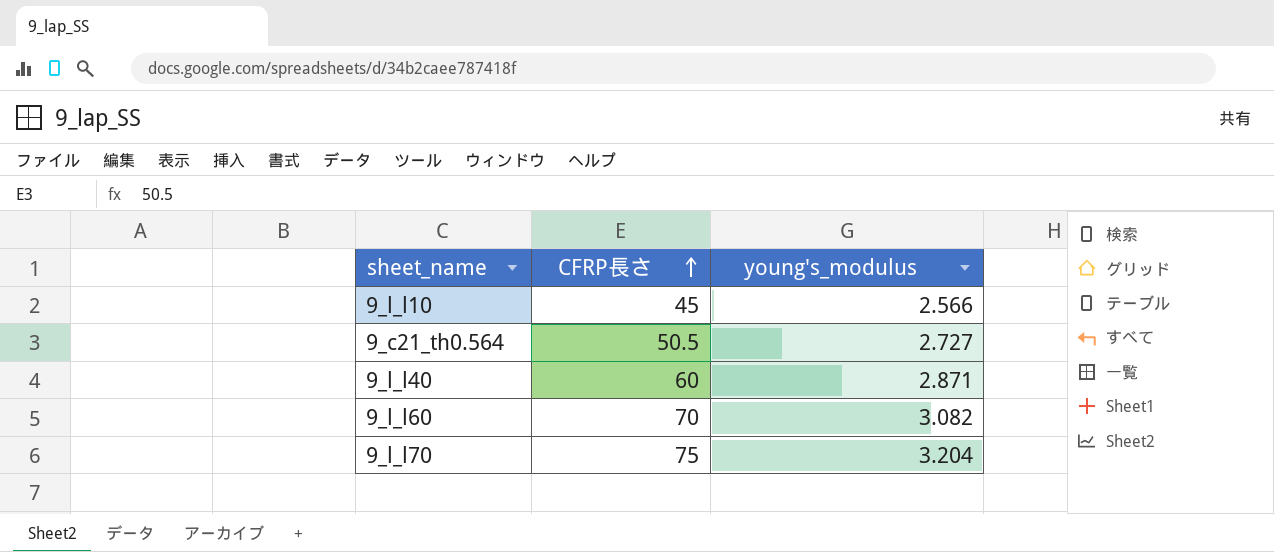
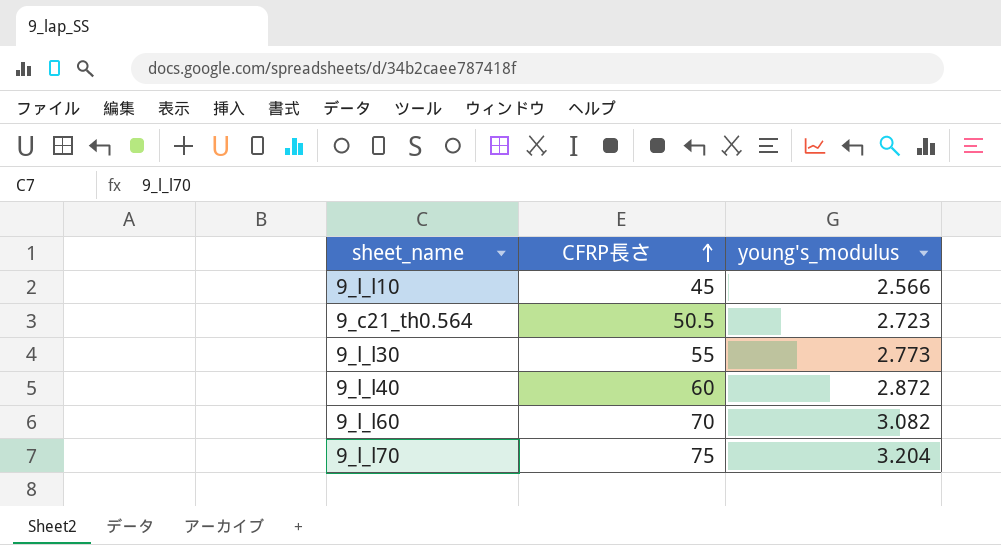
9_c21_th0.564 | young's_modulus: 2.727 -> 2.723
row 9_l_l30: none -> 55 | 2.773
9_l_l40 | young's_modulus: 2.871 -> 2.872

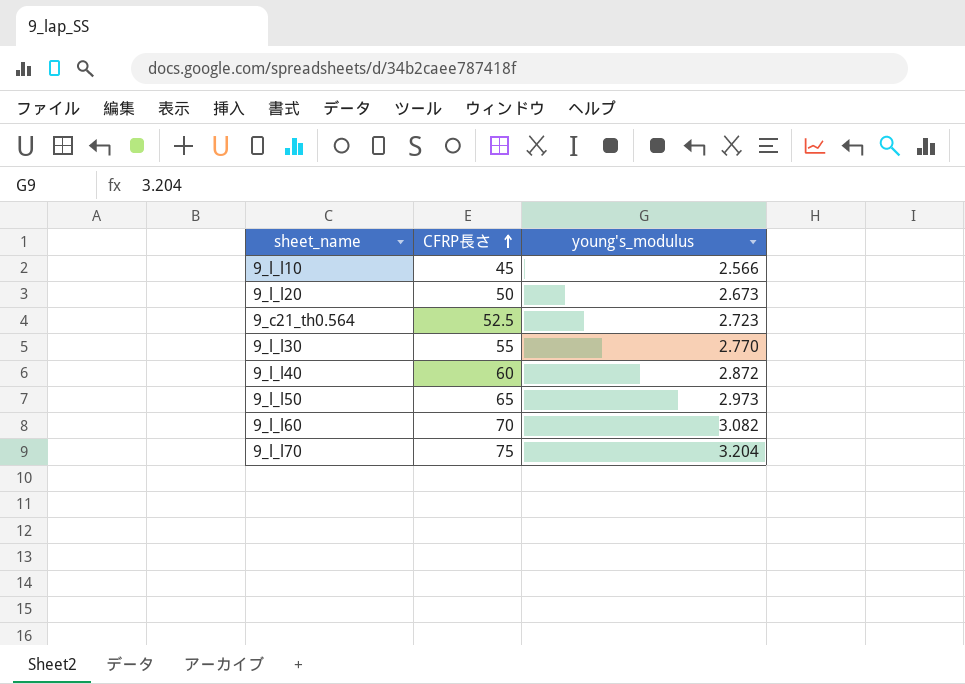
row 9_l_l20: none -> 50 | 2.673
9_c21_th0.564 | CFRP長さ: 50.5 -> 52.5
9_l_l30 | young's_modulus: 2.773 -> 2.770
row 9_l_l50: none -> 65 | 2.973

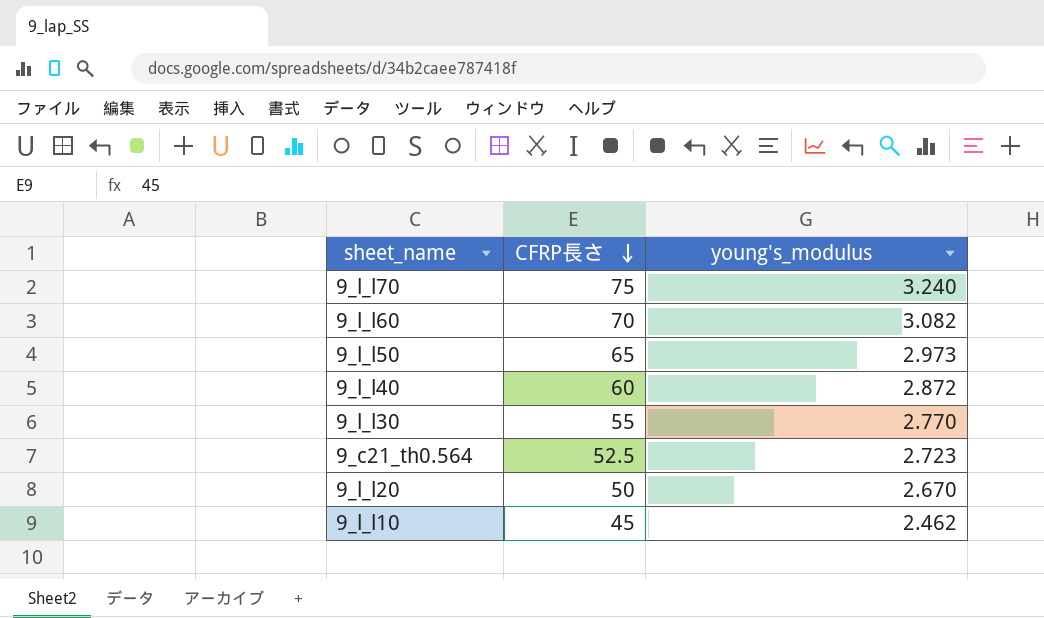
row order: CFRP長さ ascending -> CFRP長さ descending
9_l_l70 | young's_modulus: 3.204 -> 3.240
9_l_l20 | young's_modulus: 2.673 -> 2.670
9_l_l10 | young's_modulus: 2.566 -> 2.462

